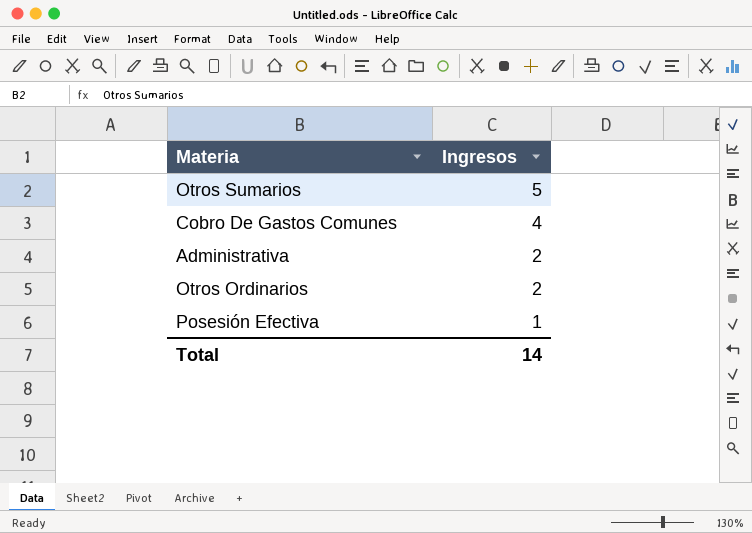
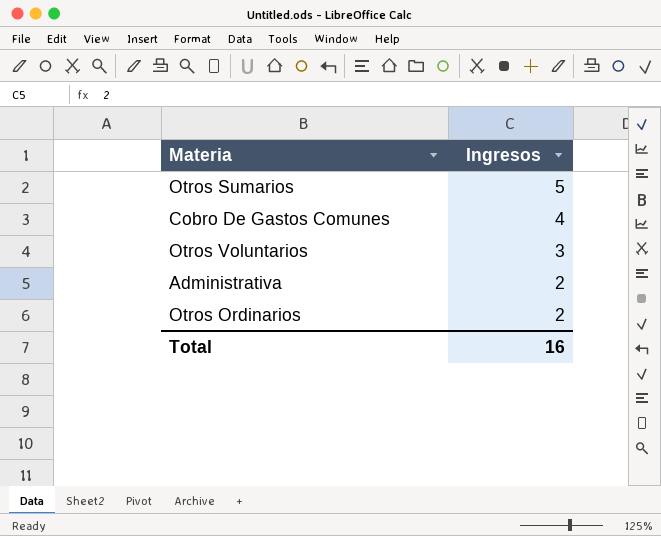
row Posesión Efectiva: 1 -> none
row Otros Voluntarios: none -> 3
Total | Ingresos: 14 -> 16

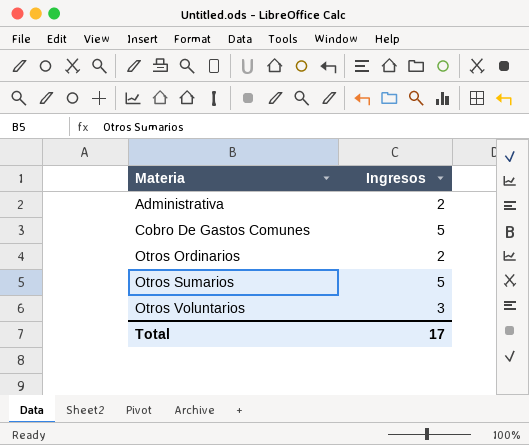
row order: Ingresos descending -> Materia ascending
Cobro De Gastos Comunes | Ingresos: 4 -> 5
Total | Ingresos: 16 -> 17

